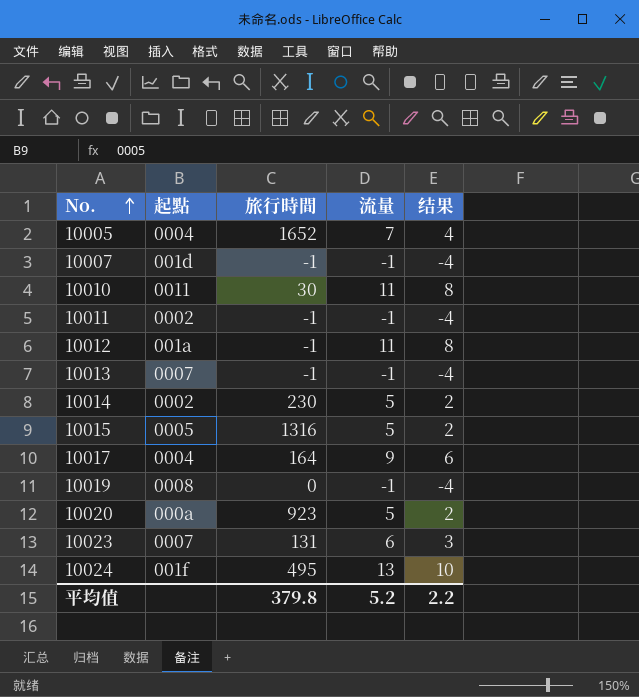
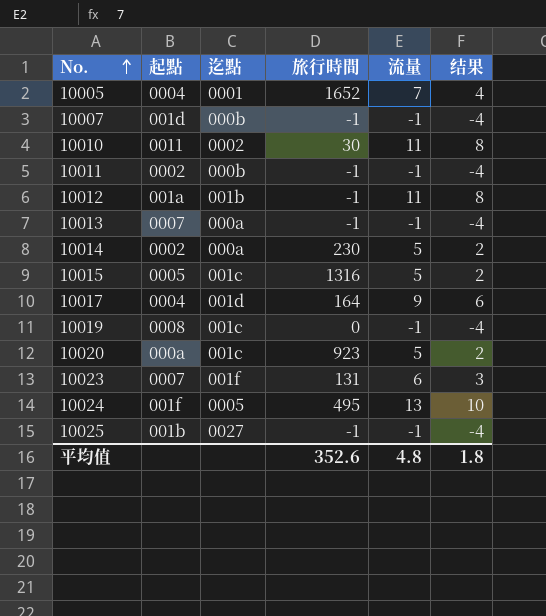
column 迄點 | position: none -> 3
row 10025: none -> 001b | 0027 | -1 | -1 | -4
平均值 | 旅行時間: 379.8 -> 352.6
平均值 | 流量: 5.2 -> 4.8
平均值 | 结果: 2.2 -> 1.8

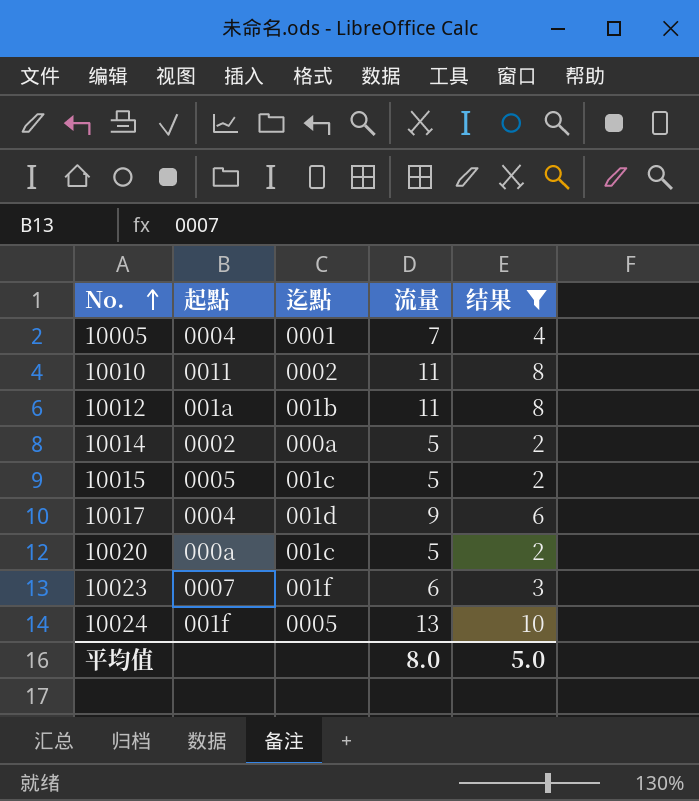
filter: none -> 结果 != -4
column 旅行時間 | position: 4 -> none
平均值 | 流量: 4.8 -> 8.0
平均值 | 结果: 1.8 -> 5.0

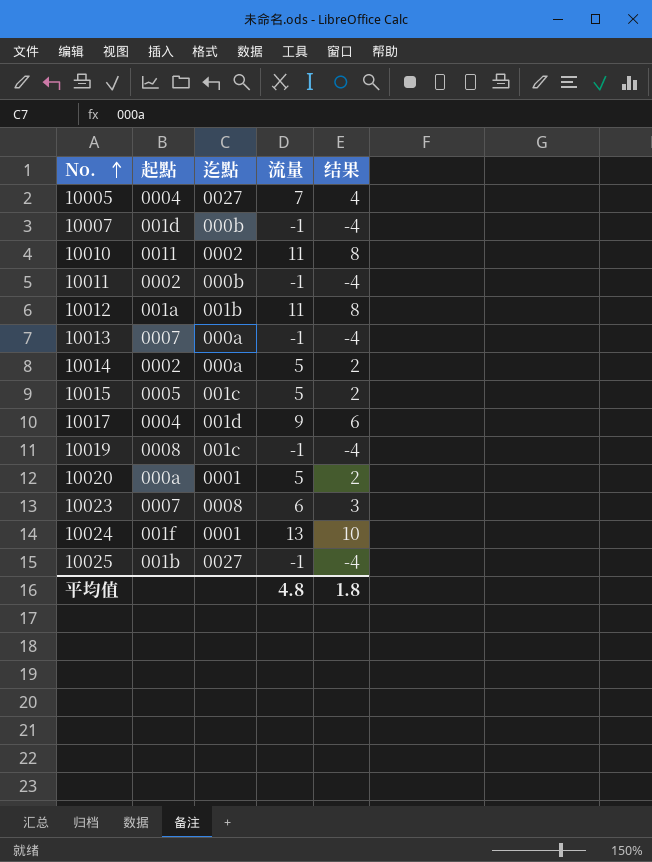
filter: 结果 != -4 -> none
10005 | 迄點: 0001 -> 0027
10020 | 迄點: 001c -> 0001
10023 | 迄點: 001f -> 0008
10024 | 迄點: 0005 -> 0001
平均值 | 流量: 8.0 -> 4.8
平均值 | 结果: 5.0 -> 1.8

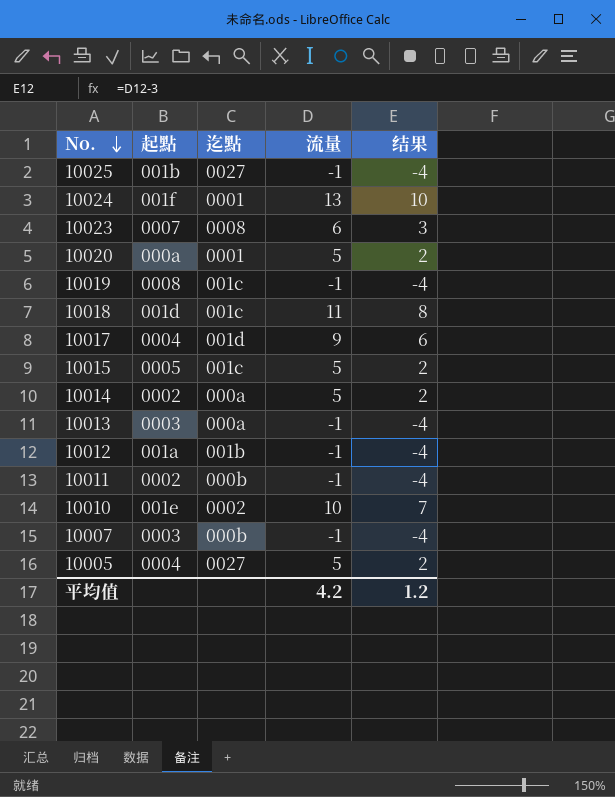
row order: No. ascending -> No. descending
row 10018: none -> 001d | 001c | 11 | 8
10013 | 起點: 0007 -> 0003
10012 | 流量: 11 -> -1
10012 | 结果: 8 -> -4
10010 | 起點: 0011 -> 001e
10010 | 流量: 11 -> 10
10010 | 结果: 8 -> 7
10007 | 起點: 001d -> 0003
10005 | 流量: 7 -> 5
10005 | 结果: 4 -> 2
平均值 | 流量: 4.8 -> 4.2
平均值 | 结果: 1.8 -> 1.2

